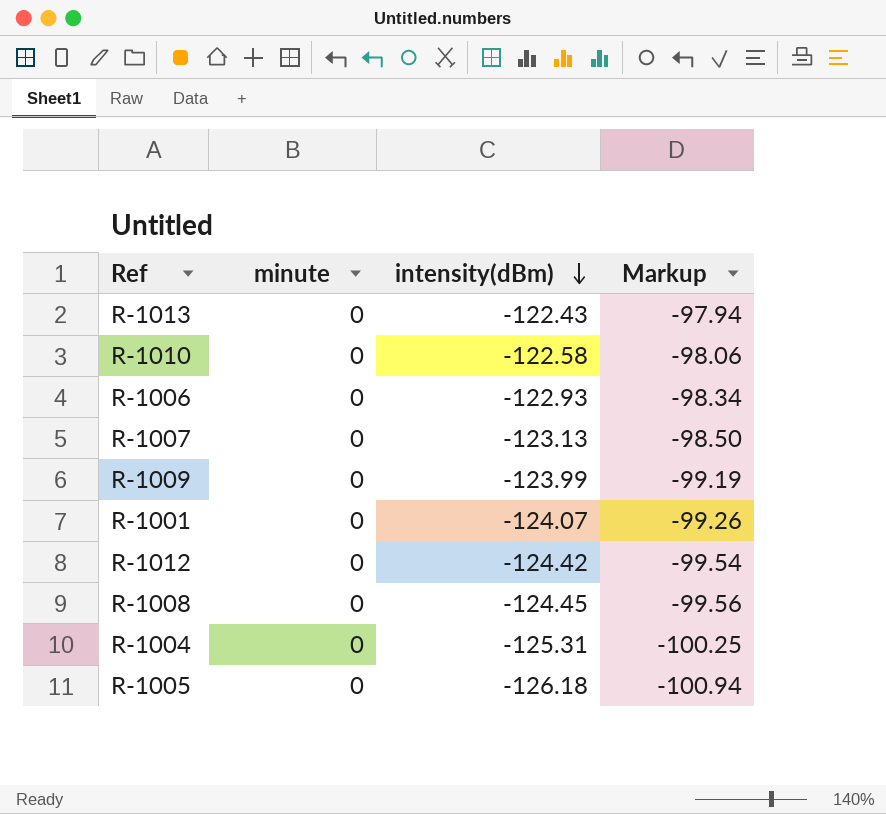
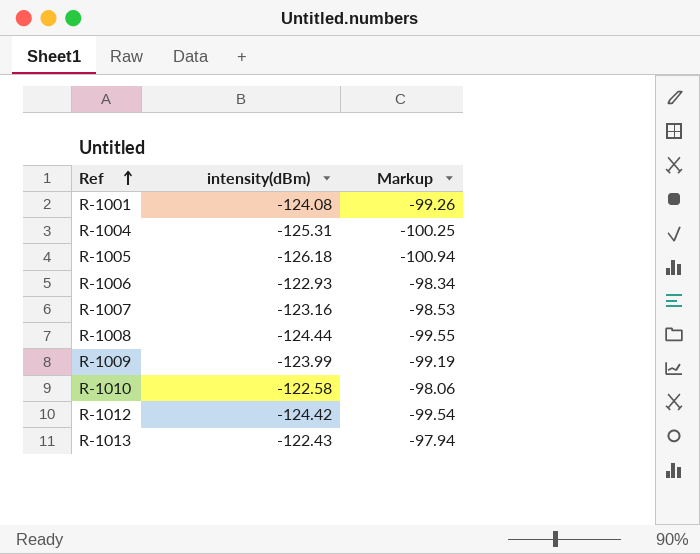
row order: intensity(dBm) descending -> Ref ascending
column minute | position: 2 -> none
R-1001 | intensity(dBm): -124.07 -> -124.08
R-1007 | intensity(dBm): -123.13 -> -123.16
R-1007 | Markup: -98.50 -> -98.53
R-1008 | intensity(dBm): -124.45 -> -124.44
R-1008 | Markup: -99.56 -> -99.55

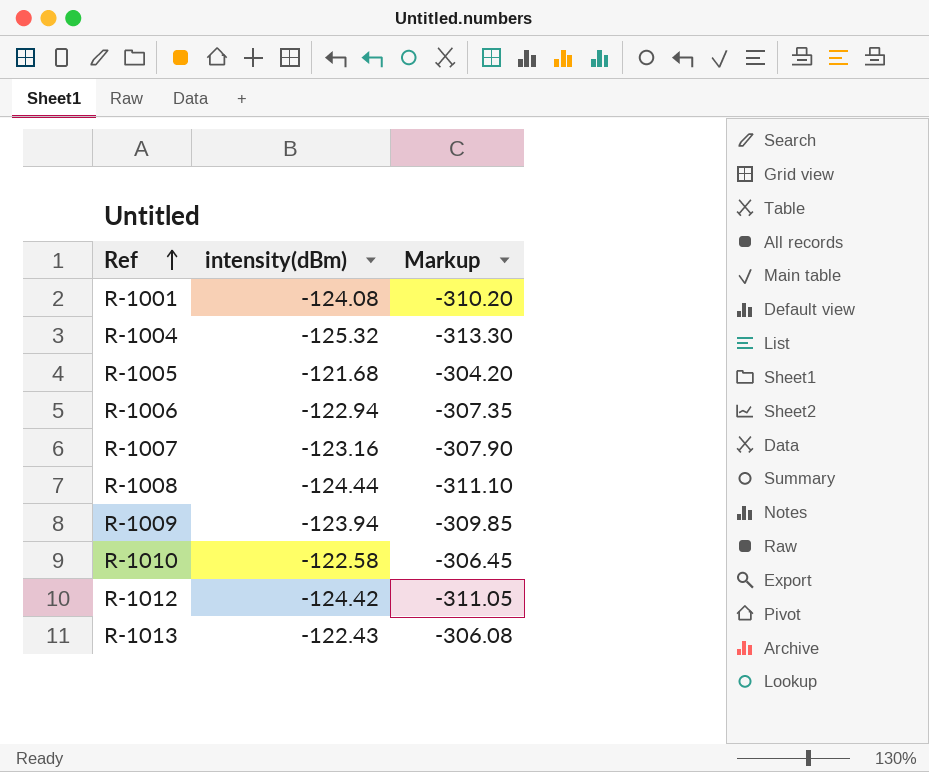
column Markup | formula: [intensity(dBm)] * 0.8 -> [intensity(dBm)] * 2.5
R-1004 | intensity(dBm): -125.31 -> -125.32
R-1005 | intensity(dBm): -126.18 -> -121.68
R-1006 | intensity(dBm): -122.93 -> -122.94
R-1009 | intensity(dBm): -123.99 -> -123.94

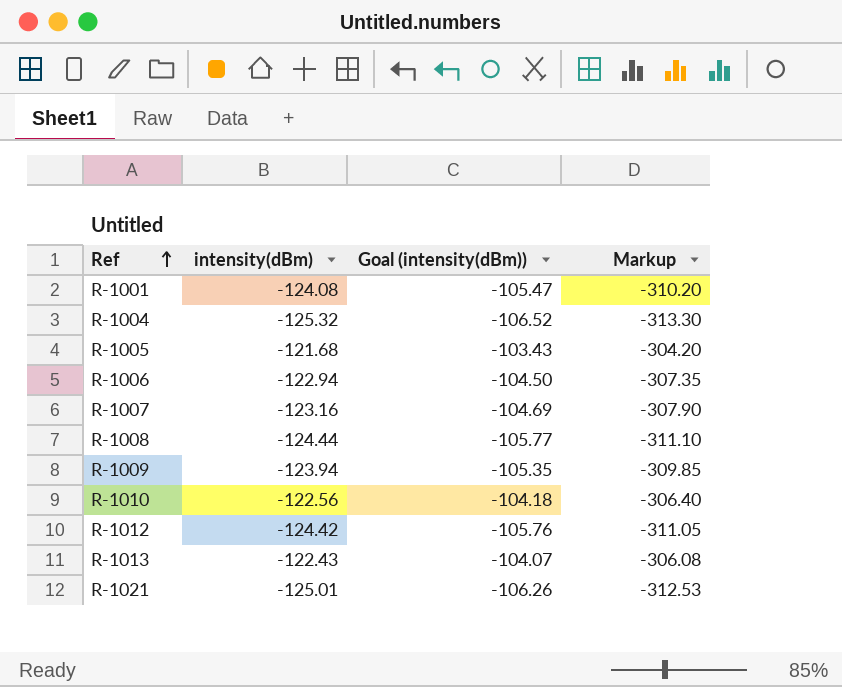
column Goal (intensity(dBm)) | formula: none -> [intensity(dBm)] * 0.85
R-1010 | intensity(dBm): -122.58 -> -122.56
R-1010 | Markup: -306.45 -> -306.40
row R-1021: none -> -125.01 | -106.26 | -312.53

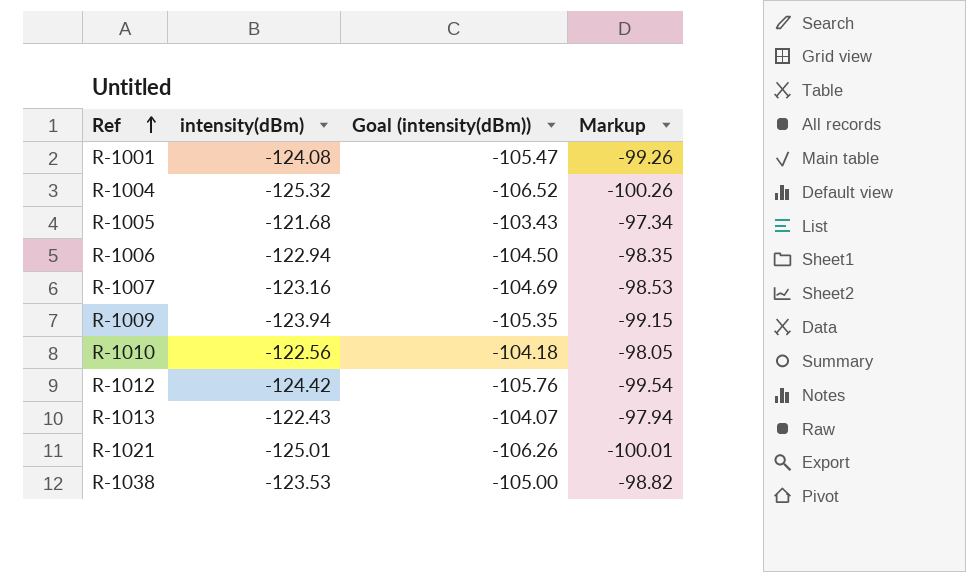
column Markup | formula: [intensity(dBm)] * 2.5 -> [intensity(dBm)] * 0.8
row R-1008: -124.44 | -105.77 | -311.10 -> none
row R-1038: none -> -123.53 | -105.00 | -98.82

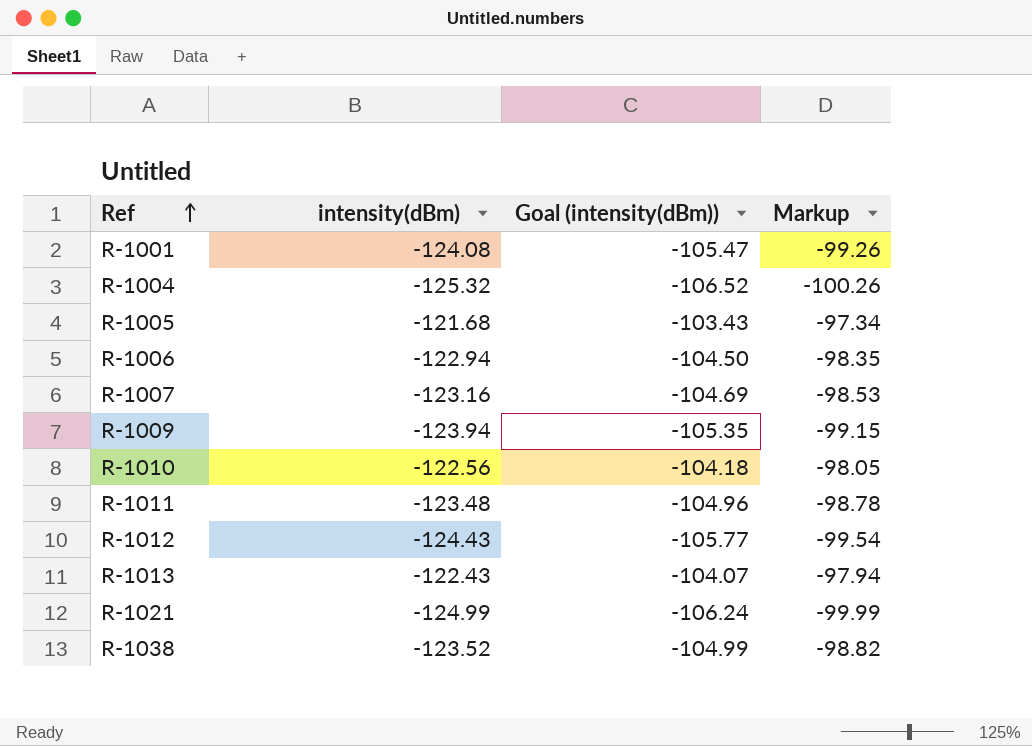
row R-1011: none -> -123.48 | -104.96 | -98.78
R-1012 | intensity(dBm): -124.42 -> -124.43
R-1012 | Goal (intensity(dBm)): -105.76 -> -105.77
R-1021 | intensity(dBm): -125.01 -> -124.99
R-1021 | Goal (intensity(dBm)): -106.26 -> -106.24
R-1021 | Markup: -100.01 -> -99.99
R-1038 | intensity(dBm): -123.53 -> -123.52
R-1038 | Goal (intensity(dBm)): -105.00 -> -104.99

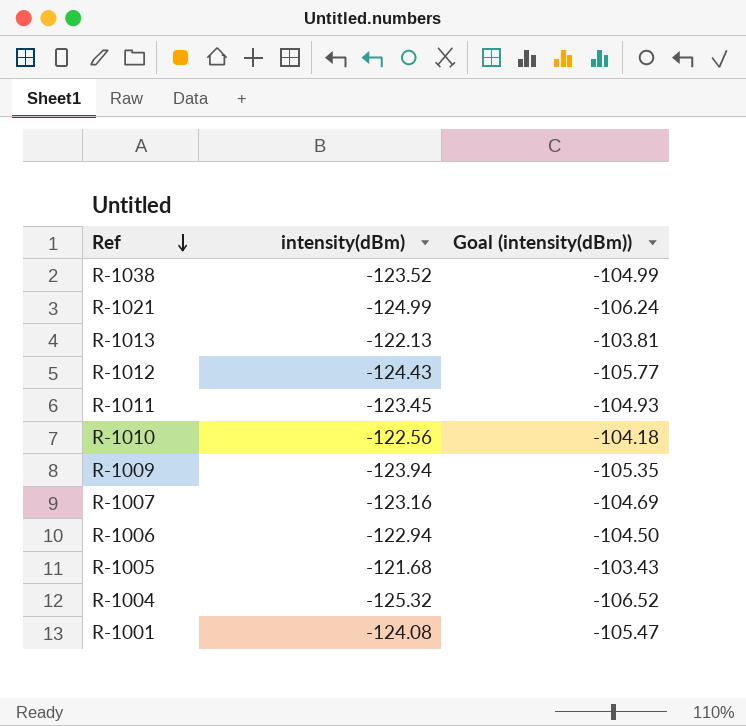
row order: Ref ascending -> Ref descending
column Markup | formula: [intensity(dBm)] * 0.8 -> none
R-1013 | intensity(dBm): -122.43 -> -122.13
R-1013 | Goal (intensity(dBm)): -104.07 -> -103.81
R-1011 | intensity(dBm): -123.48 -> -123.45
R-1011 | Goal (intensity(dBm)): -104.96 -> -104.93

